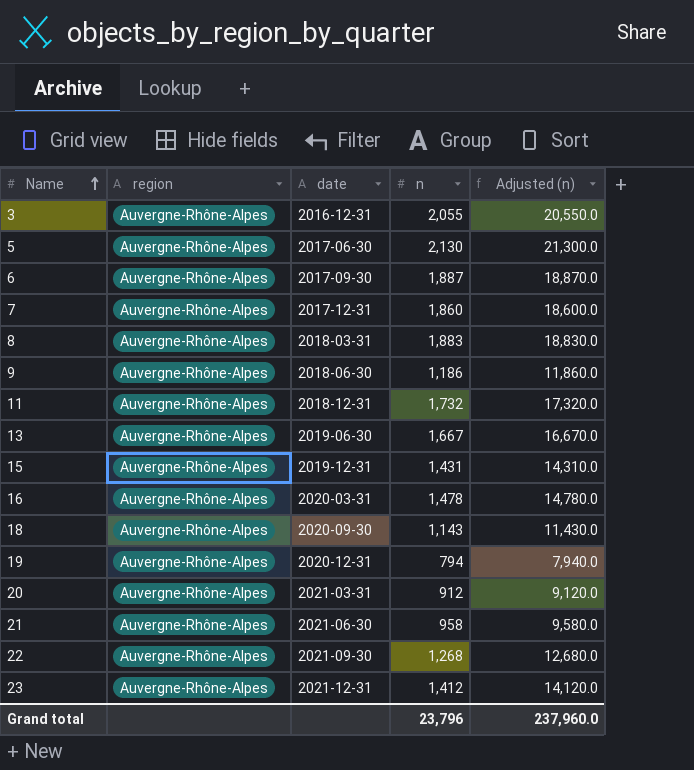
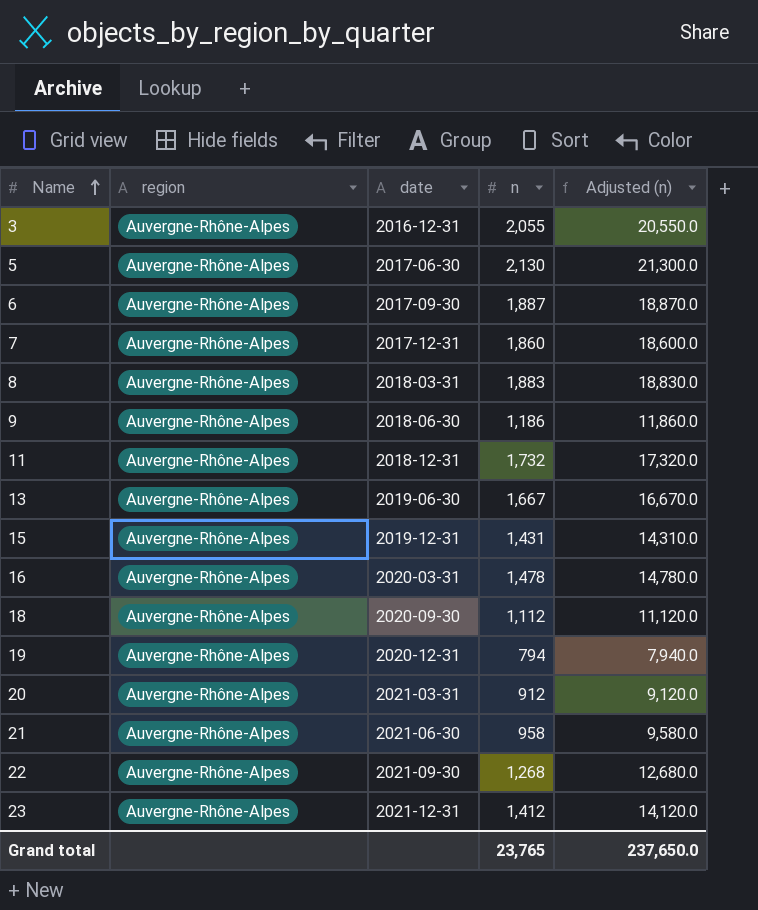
18 | n: 1,143 -> 1,112
18 | Adjusted (n): 11,430.0 -> 11,120.0
Grand total | n: 23,796 -> 23,765
Grand total | Adjusted (n): 237,960.0 -> 237,650.0

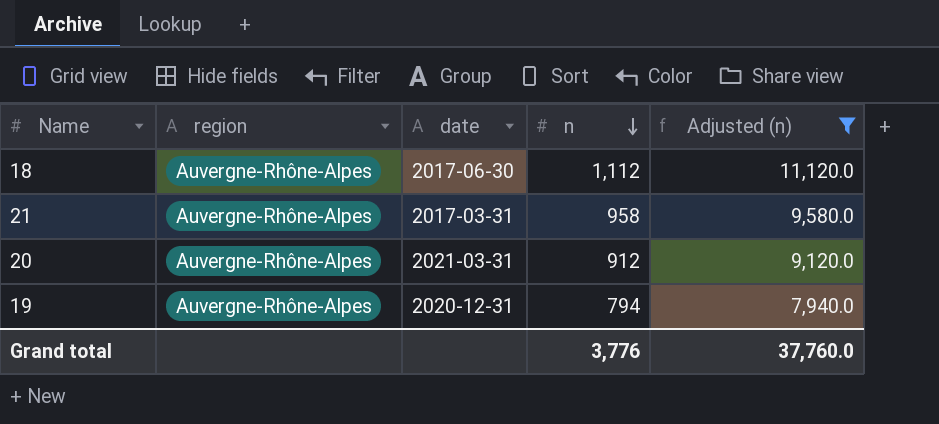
filter: none -> Adjusted (n) <= 11,120.0
row order: Name ascending -> n descending
18 | date: 2020-09-30 -> 2017-06-30
21 | date: 2021-06-30 -> 2017-03-31
Grand total | n: 23,765 -> 3,776
Grand total | Adjusted (n): 237,650.0 -> 37,760.0

